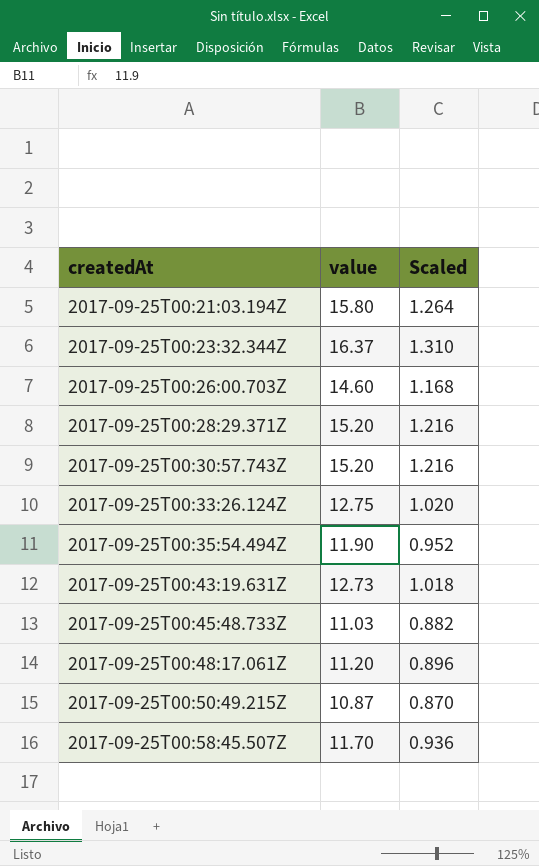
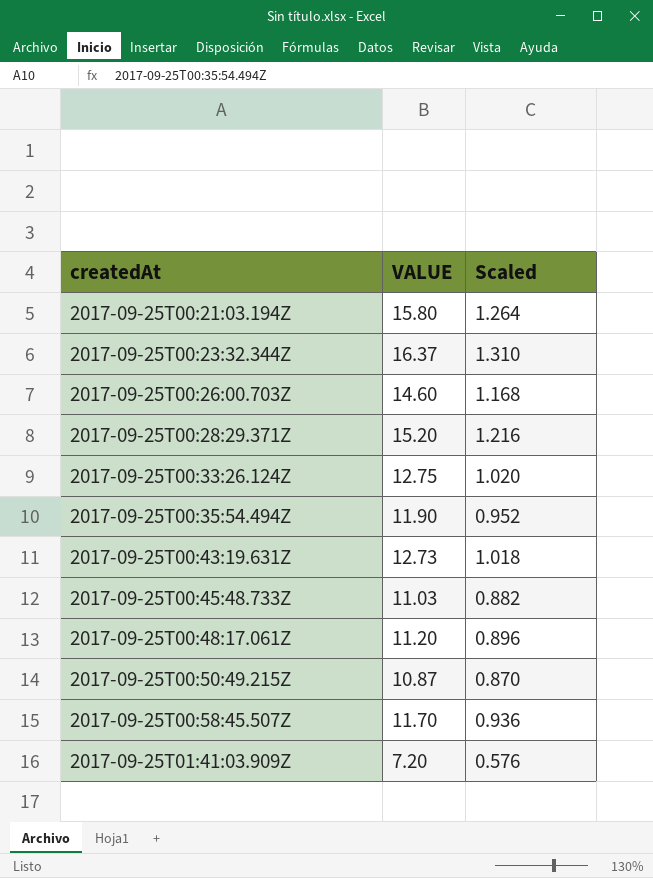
column name: value -> VALUE
row 2017-09-25T00:30:57.743Z: 15.20 | 1.216 -> none
row 2017-09-25T01:41:03.909Z: none -> 7.20 | 0.576

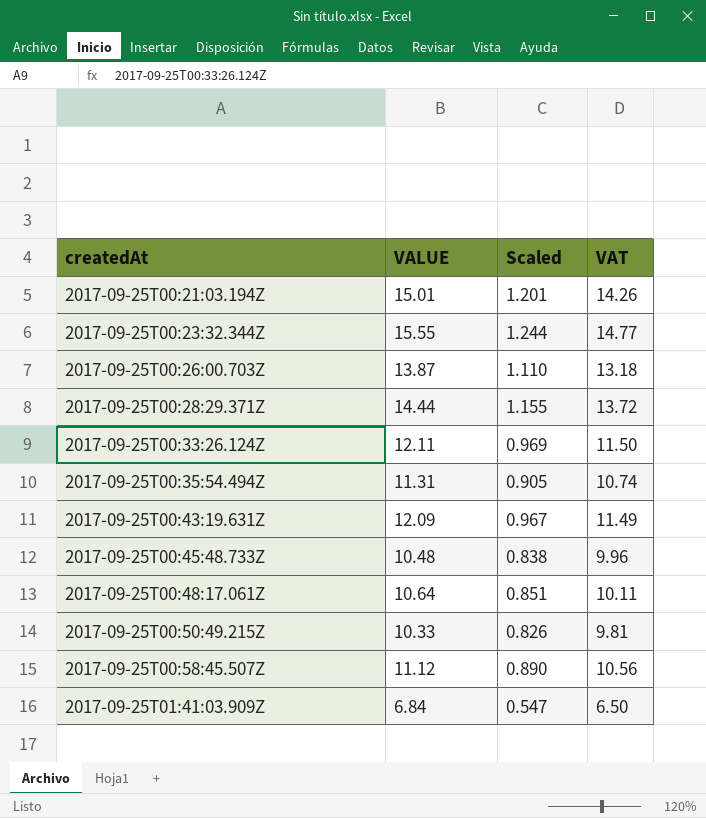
column VAT | formula: none -> [VALUE] * 0.95
2017-09-25T00:21:03.194Z | VALUE: 15.80 -> 15.01
2017-09-25T00:21:03.194Z | Scaled: 1.264 -> 1.201
2017-09-25T00:23:32.344Z | VALUE: 16.37 -> 15.55
2017-09-25T00:23:32.344Z | Scaled: 1.310 -> 1.244
2017-09-25T00:26:00.703Z | VALUE: 14.60 -> 13.87
2017-09-25T00:26:00.703Z | Scaled: 1.168 -> 1.110
2017-09-25T00:28:29.371Z | VALUE: 15.20 -> 14.44
2017-09-25T00:28:29.371Z | Scaled: 1.216 -> 1.155
2017-09-25T00:33:26.124Z | VALUE: 12.75 -> 12.11
2017-09-25T00:33:26.124Z | Scaled: 1.020 -> 0.969
2017-09-25T00:35:54.494Z | VALUE: 11.90 -> 11.31
2017-09-25T00:35:54.494Z | Scaled: 0.952 -> 0.905
2017-09-25T00:43:19.631Z | VALUE: 12.73 -> 12.09
2017-09-25T00:43:19.631Z | Scaled: 1.018 -> 0.967
2017-09-25T00:45:48.733Z | VALUE: 11.03 -> 10.48
2017-09-25T00:45:48.733Z | Scaled: 0.882 -> 0.838
2017-09-25T00:48:17.061Z | VALUE: 11.20 -> 10.64
2017-09-25T00:48:17.061Z | Scaled: 0.896 -> 0.851
2017-09-25T00:50:49.215Z | VALUE: 10.87 -> 10.33
2017-09-25T00:50:49.215Z | Scaled: 0.870 -> 0.826
2017-09-25T00:58:45.507Z | VALUE: 11.70 -> 11.12
2017-09-25T00:58:45.507Z | Scaled: 0.936 -> 0.890
2017-09-25T01:41:03.909Z | VALUE: 7.20 -> 6.84
2017-09-25T01:41:03.909Z | Scaled: 0.576 -> 0.547

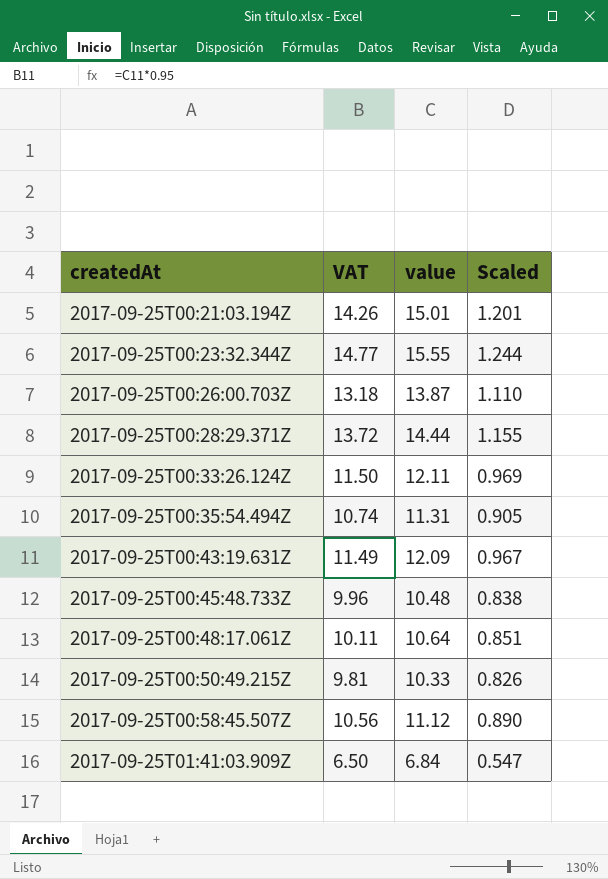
column VAT | position: 4 -> 2
column name: VALUE -> value

